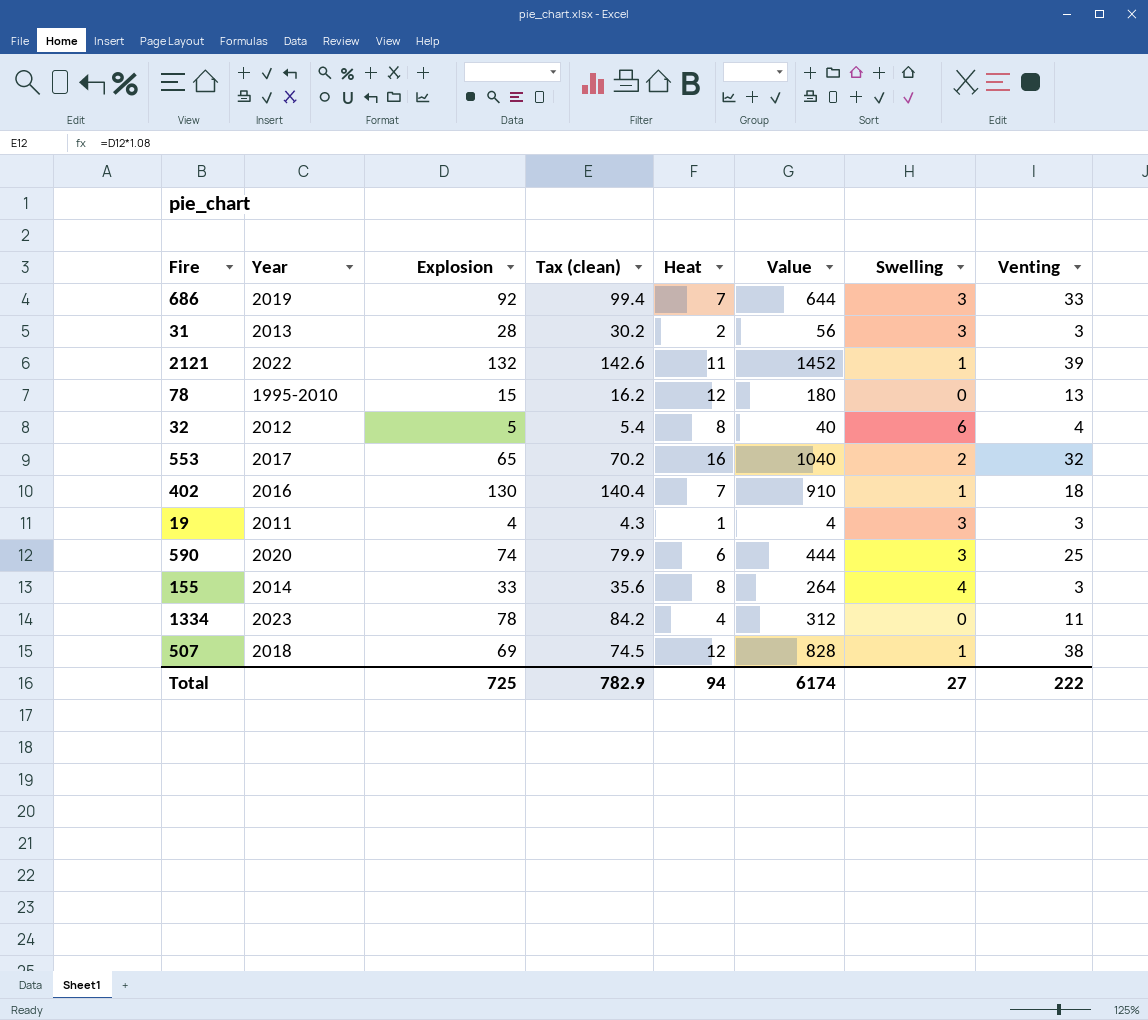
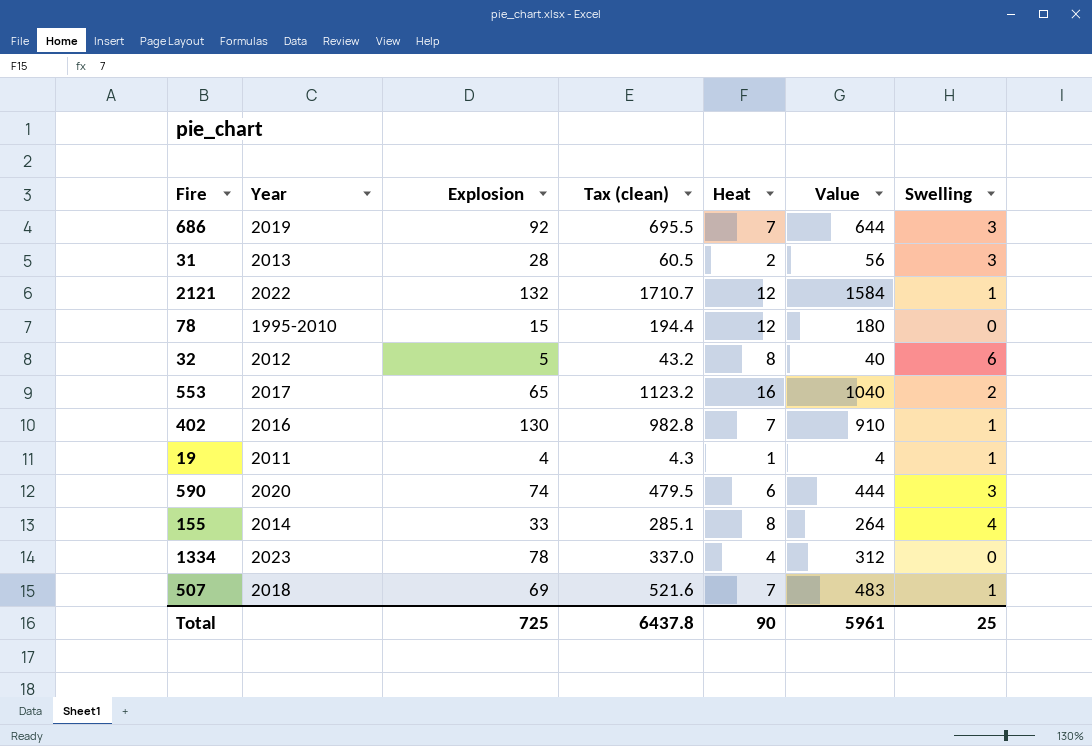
column Venting | position: 8 -> none
column Tax (clean) | formula: [Explosion] * 1.08 -> [Value] * 1.08
2121 | Heat: 11 -> 12
2121 | Value: 1452 -> 1584
19 | Swelling: 3 -> 1
507 | Heat: 12 -> 7
507 | Value: 828 -> 483
Total | Tax (clean): 782.9 -> 6437.8
Total | Heat: 94 -> 90
Total | Value: 6174 -> 5961
Total | Swelling: 27 -> 25

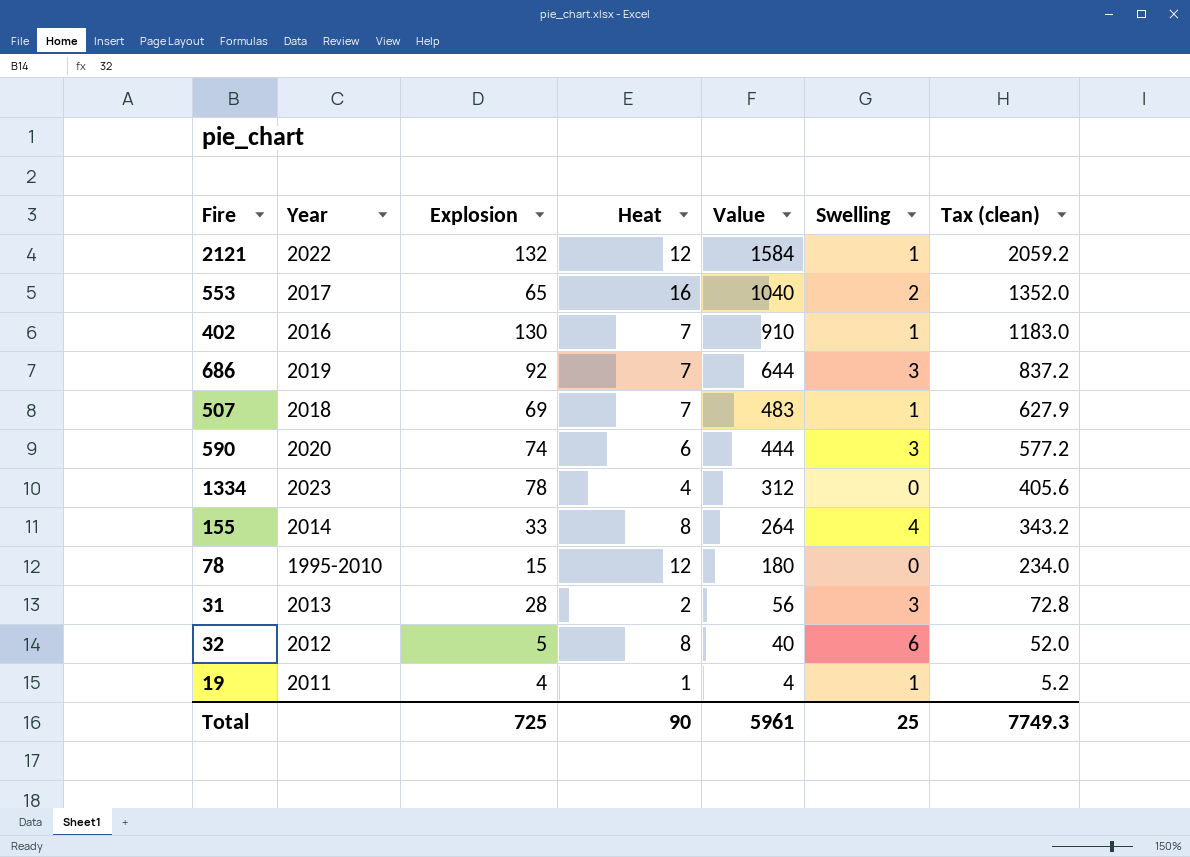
row order: none -> Value descending
column Tax (clean) | formula: [Value] * 1.08 -> [Value] * 1.3
column Tax (clean) | position: 4 -> 7
Total | Tax (clean): 6437.8 -> 7749.3

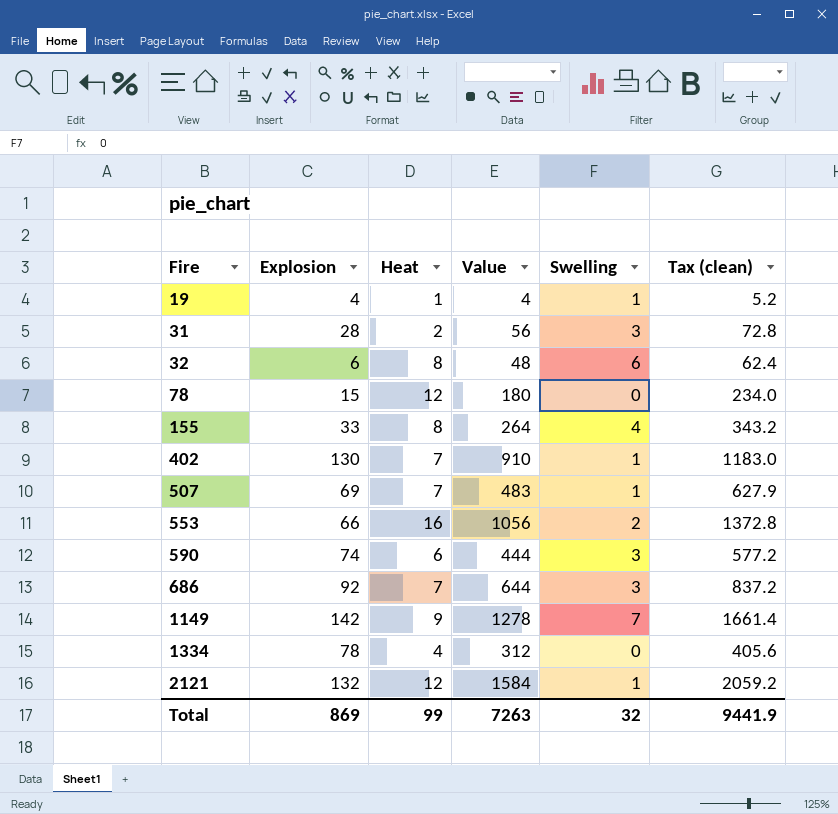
row order: Value descending -> Fire ascending
column Year | position: 2 -> none
32 | Explosion: 5 -> 6
32 | Value: 40 -> 48
32 | Tax (clean): 52.0 -> 62.4
553 | Explosion: 65 -> 66
553 | Value: 1040 -> 1056
553 | Tax (clean): 1352.0 -> 1372.8
row 1149: none -> 142 | 9 | 1278 | 7 | 1661.4
Total | Explosion: 725 -> 869
Total | Heat: 90 -> 99
Total | Value: 5961 -> 7263
Total | Swelling: 25 -> 32
Total | Tax (clean): 7749.3 -> 9441.9

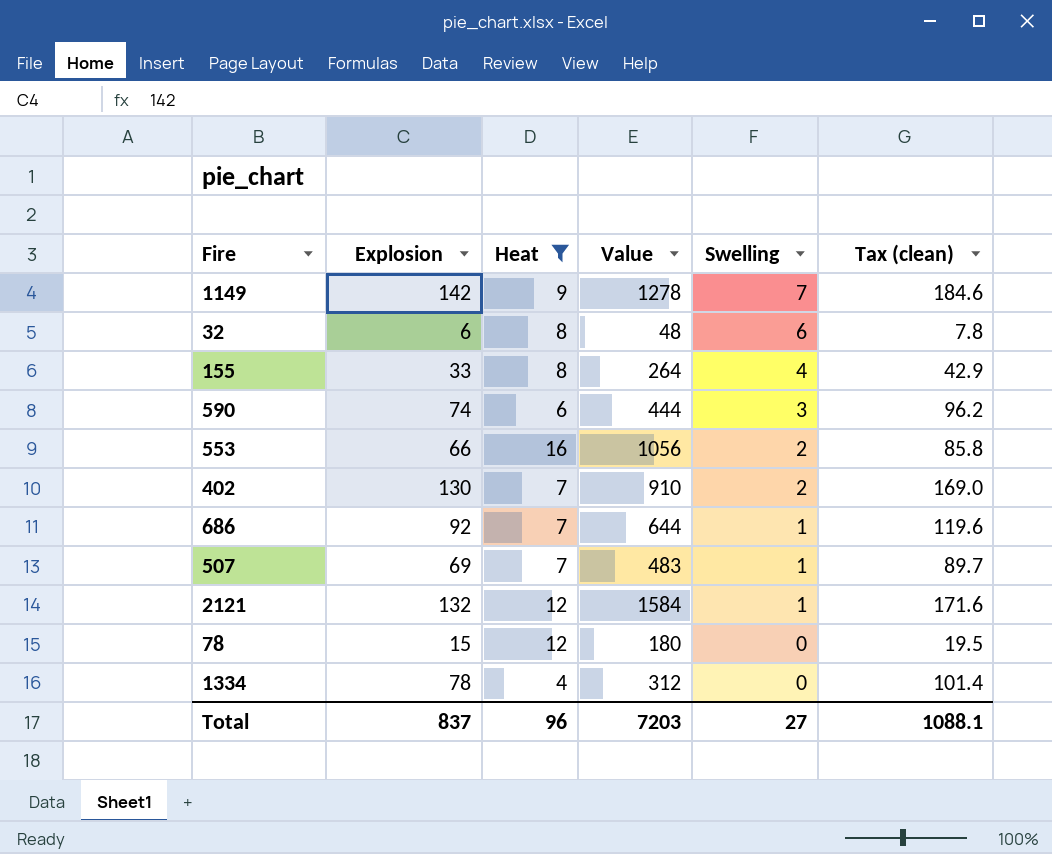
filter: none -> Heat >= 4
row order: Fire ascending -> Swelling descending
column Tax (clean) | formula: [Value] * 1.3 -> [Explosion] * 1.3
402 | Swelling: 1 -> 2
686 | Swelling: 3 -> 1
Total | Explosion: 869 -> 837
Total | Heat: 99 -> 96
Total | Value: 7263 -> 7203
Total | Swelling: 32 -> 27
Total | Tax (clean): 9441.9 -> 1088.1

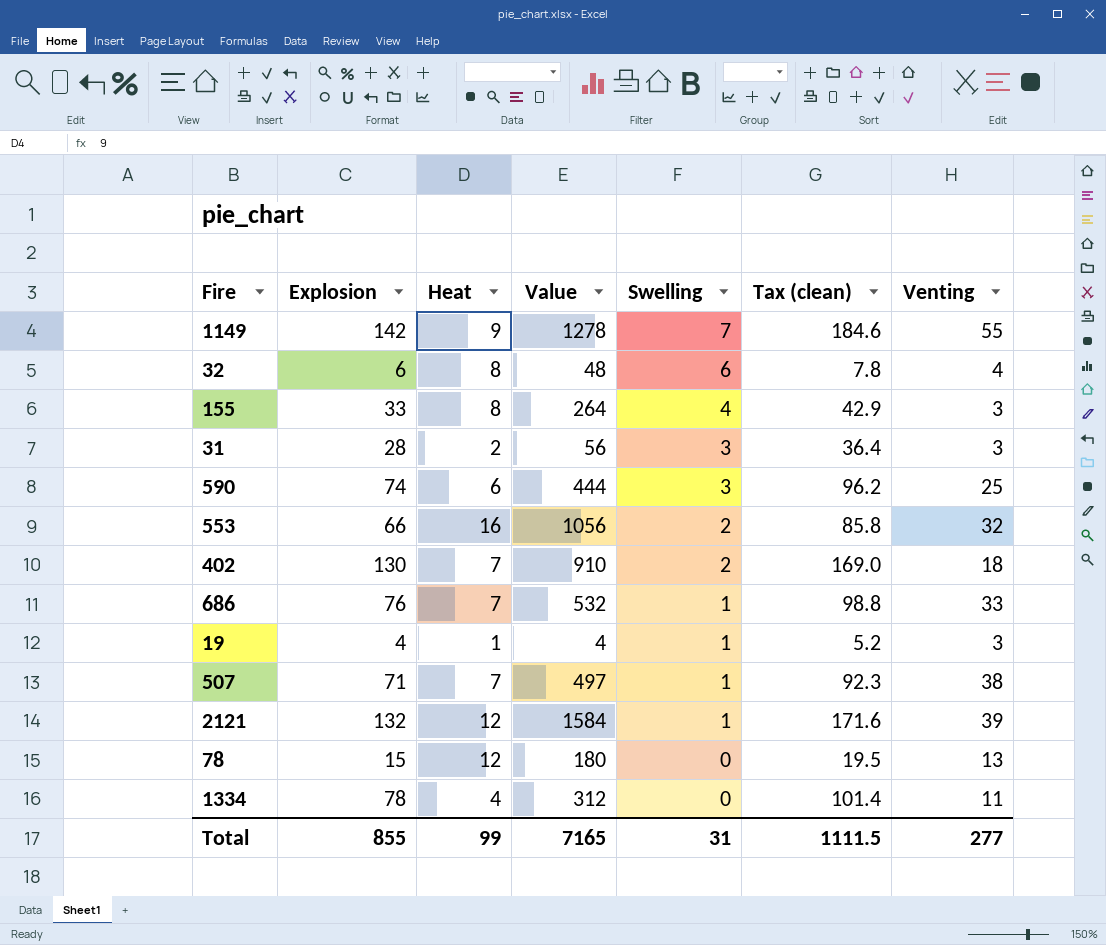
filter: Heat >= 4 -> none
column Venting | position: none -> 7
686 | Explosion: 92 -> 76
686 | Value: 644 -> 532
686 | Tax (clean): 119.6 -> 98.8
507 | Explosion: 69 -> 71
507 | Value: 483 -> 497
507 | Tax (clean): 89.7 -> 92.3
Total | Explosion: 837 -> 855
Total | Heat: 96 -> 99
Total | Value: 7203 -> 7165
Total | Swelling: 27 -> 31
Total | Tax (clean): 1088.1 -> 1111.5

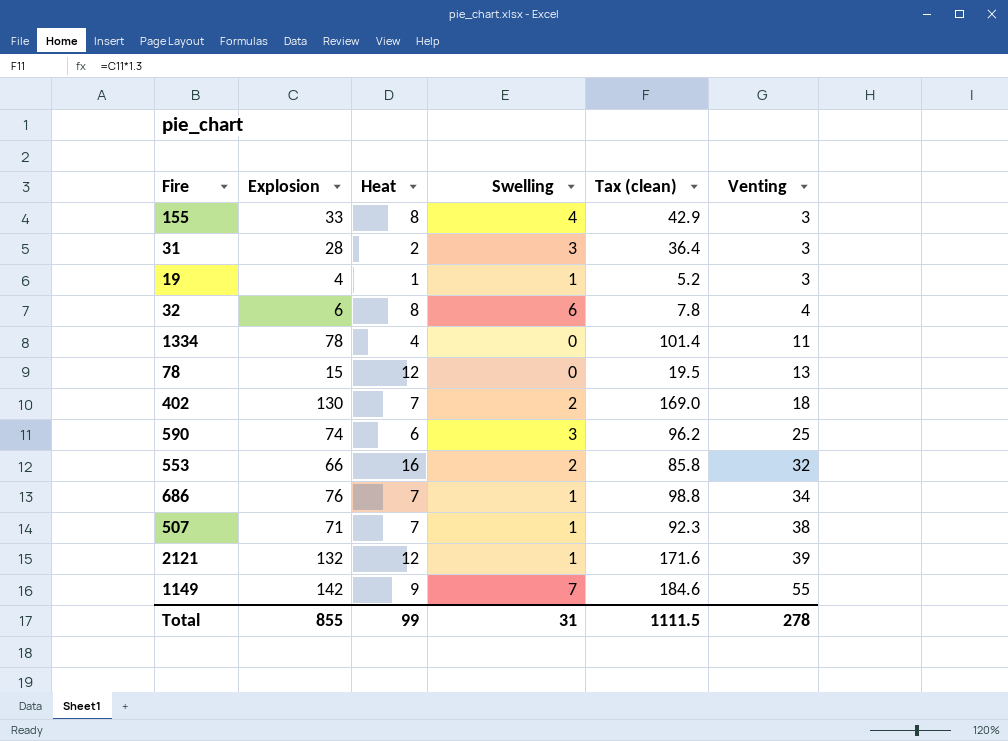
row order: Swelling descending -> Venting ascending
column Value | formula: [Explosion] * [Heat] -> none
686 | Venting: 33 -> 34
Total | Venting: 277 -> 278

